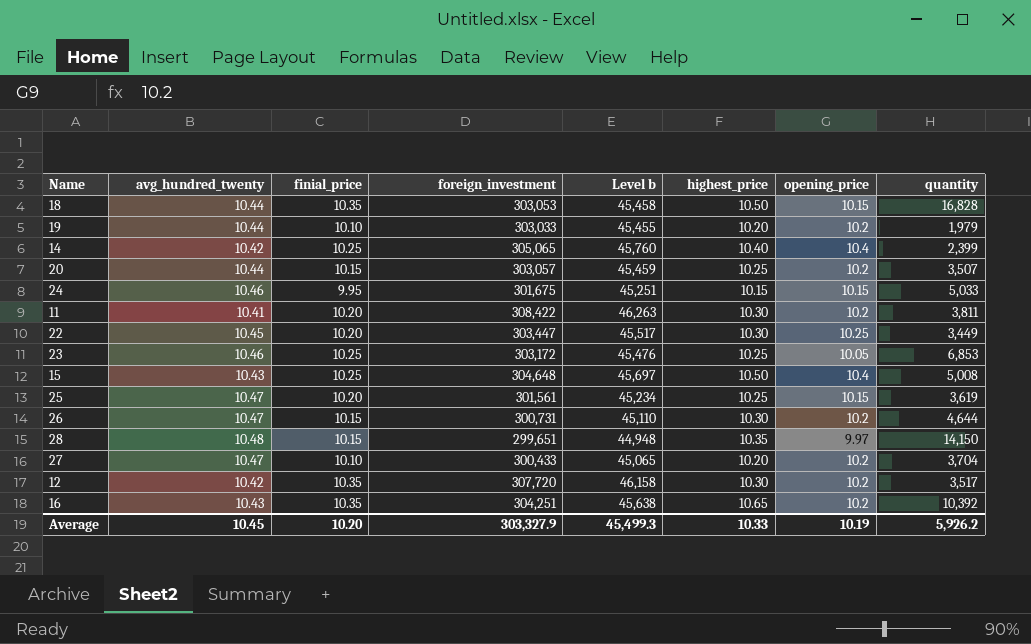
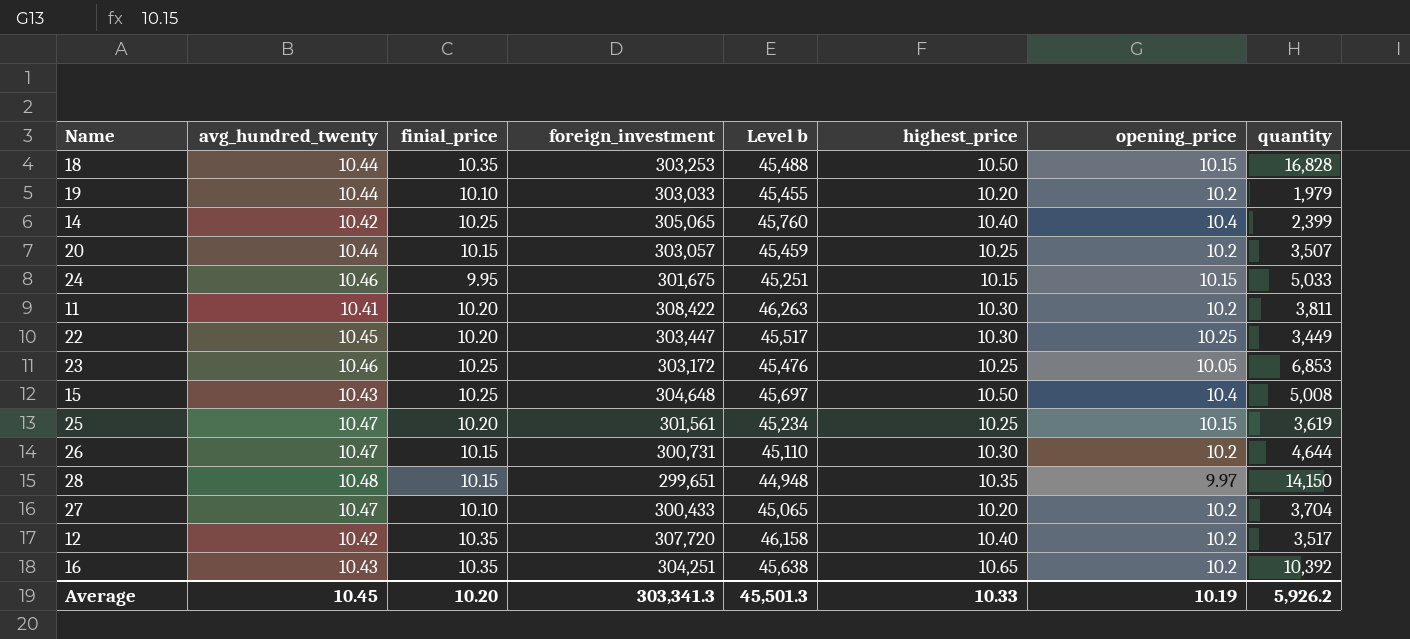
18 | foreign_investment: 303,053 -> 303,253
18 | Level b: 45,458 -> 45,488
12 | highest_price: 10.30 -> 10.40
Average | foreign_investment: 303,327.9 -> 303,341.3
Average | Level b: 45,499.3 -> 45,501.3

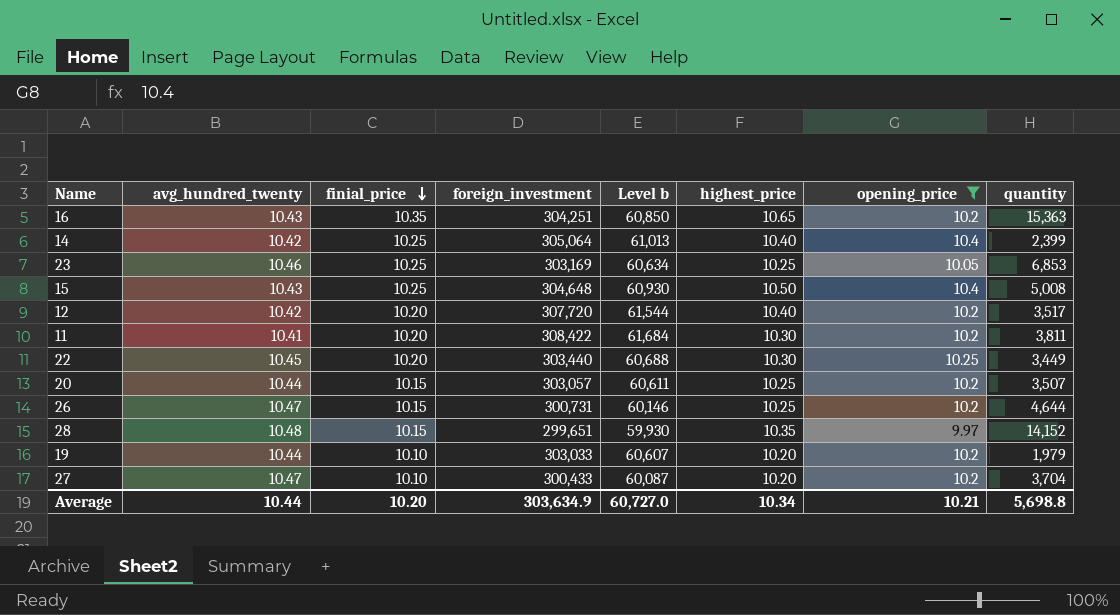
filter: none -> opening_price != 10.15
row order: none -> finial_price descending
column Level b | formula: [foreign_investment] * 0.15 -> [foreign_investment] * 0.2
16 | quantity: 10,392 -> 15,363
14 | foreign_investment: 305,065 -> 305,064
23 | foreign_investment: 303,172 -> 303,169
12 | finial_price: 10.35 -> 10.20
22 | foreign_investment: 303,447 -> 303,440
26 | highest_price: 10.30 -> 10.25
28 | quantity: 14,150 -> 14,152
Average | avg_hundred_twenty: 10.45 -> 10.44
Average | foreign_investment: 303,341.3 -> 303,634.9
Average | Level b: 45,501.3 -> 60,727.0
Average | highest_price: 10.33 -> 10.34
Average | opening_price: 10.19 -> 10.21
Average | quantity: 5,926.2 -> 5,698.8

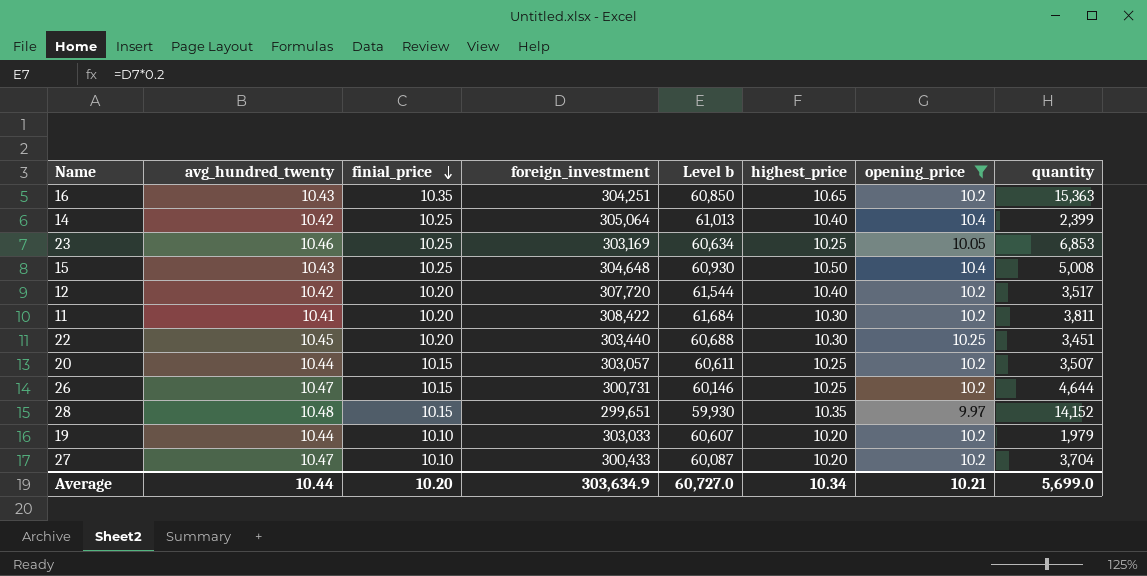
22 | quantity: 3,449 -> 3,451
Average | quantity: 5,698.8 -> 5,699.0

